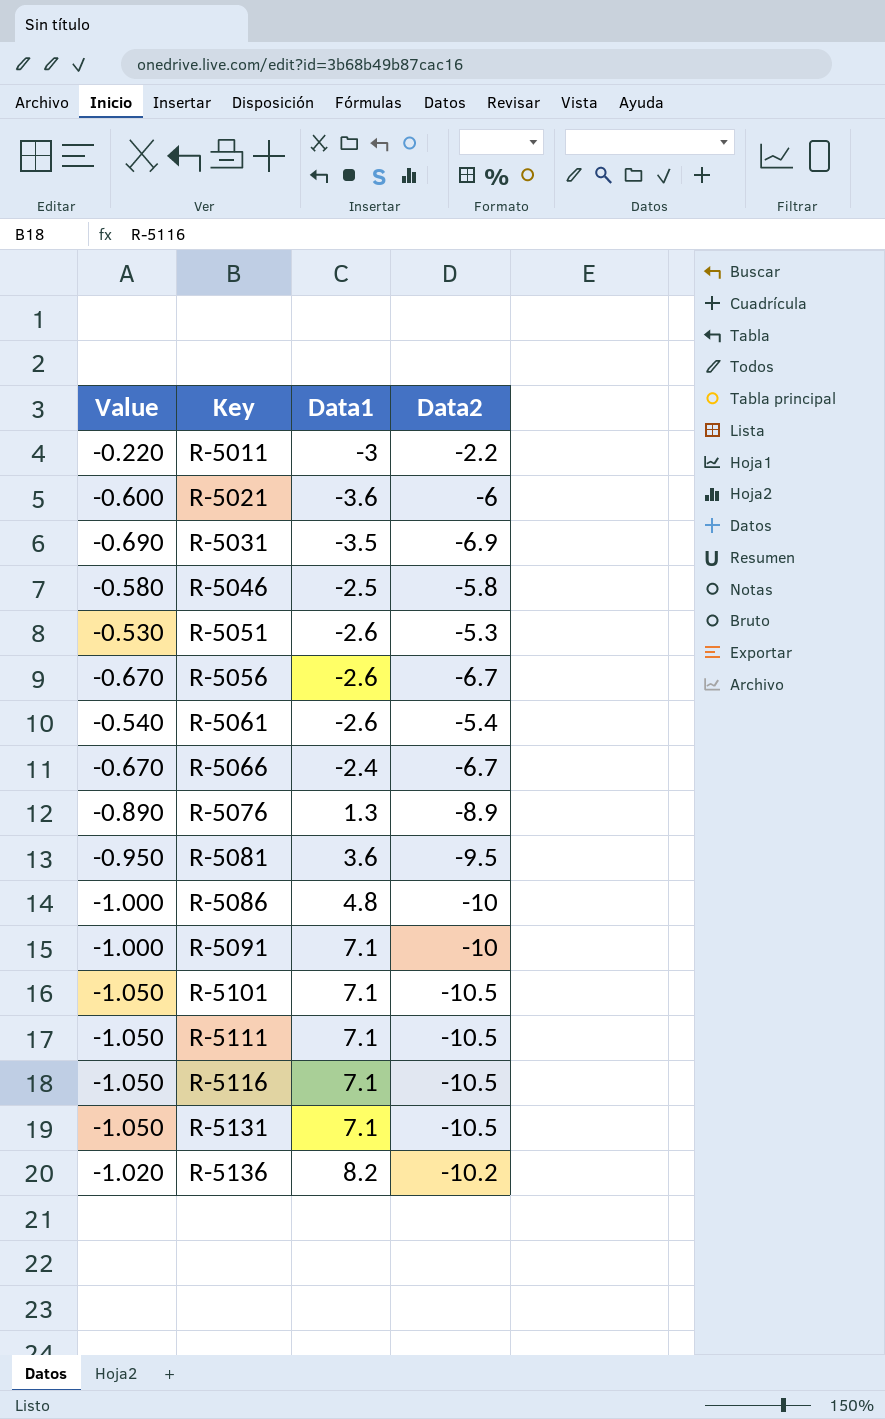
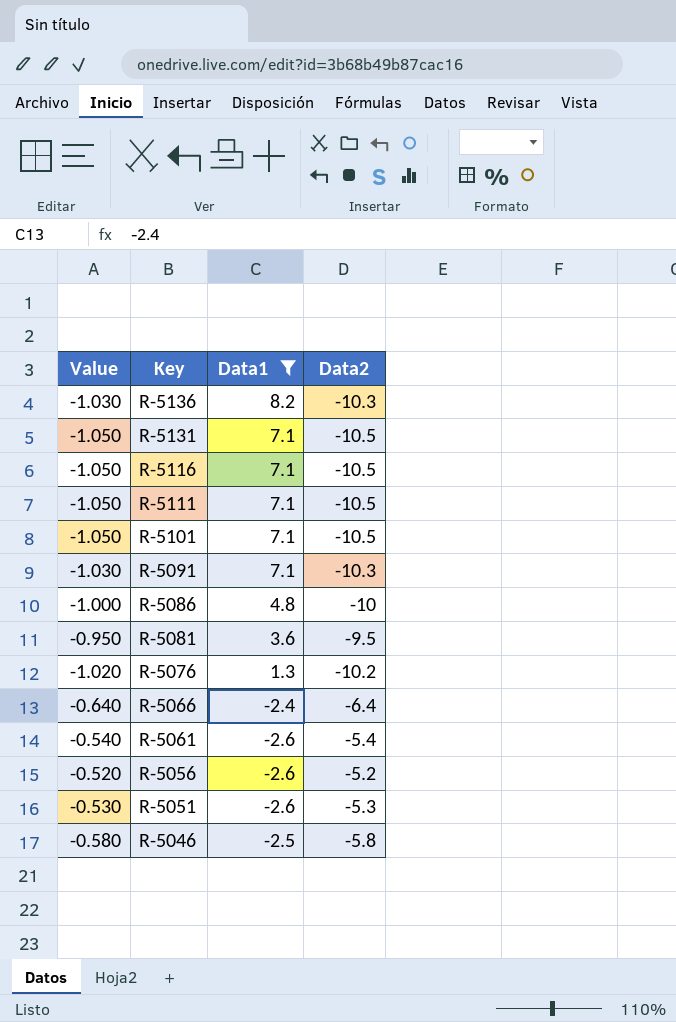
filter: none -> Data1 >= -2.6
row order: Key ascending -> Key descending
R-5136 | Value: -1.020 -> -1.030
R-5136 | Data2: -10.2 -> -10.3
R-5091 | Value: -1.000 -> -1.030
R-5091 | Data2: -10 -> -10.3
R-5076 | Value: -0.890 -> -1.020
R-5076 | Data2: -8.9 -> -10.2
R-5066 | Value: -0.670 -> -0.640
R-5066 | Data2: -6.7 -> -6.4
R-5056 | Value: -0.670 -> -0.520
R-5056 | Data2: -6.7 -> -5.2

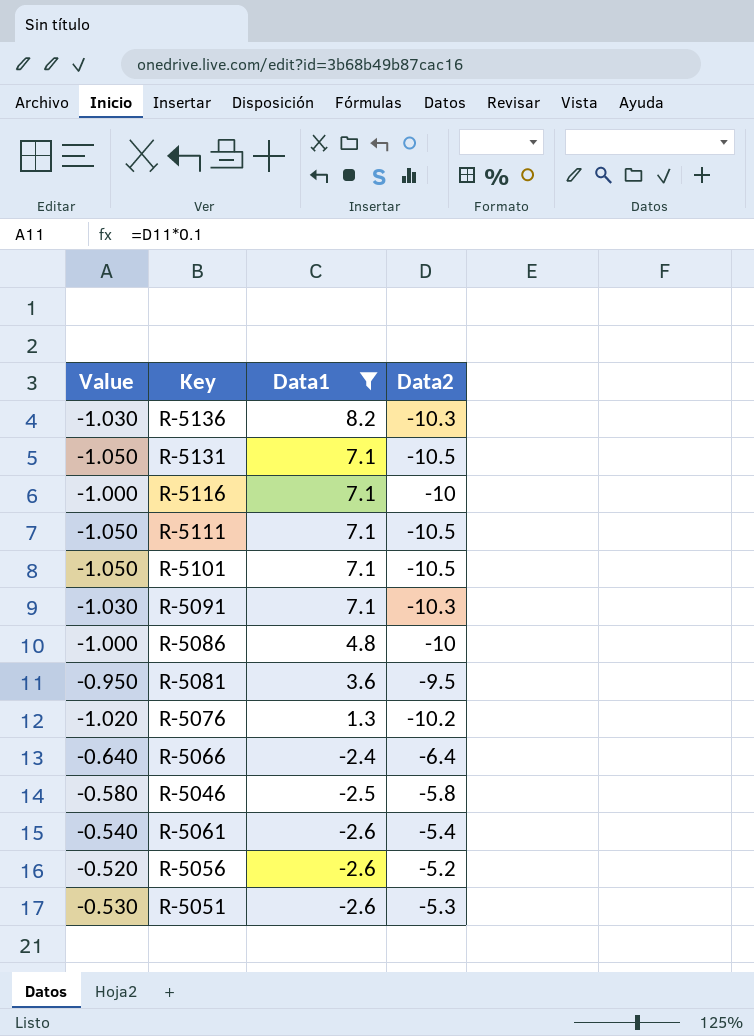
row order: Key descending -> Data1 descending
R-5116 | Value: -1.050 -> -1.000
R-5116 | Data2: -10.5 -> -10

